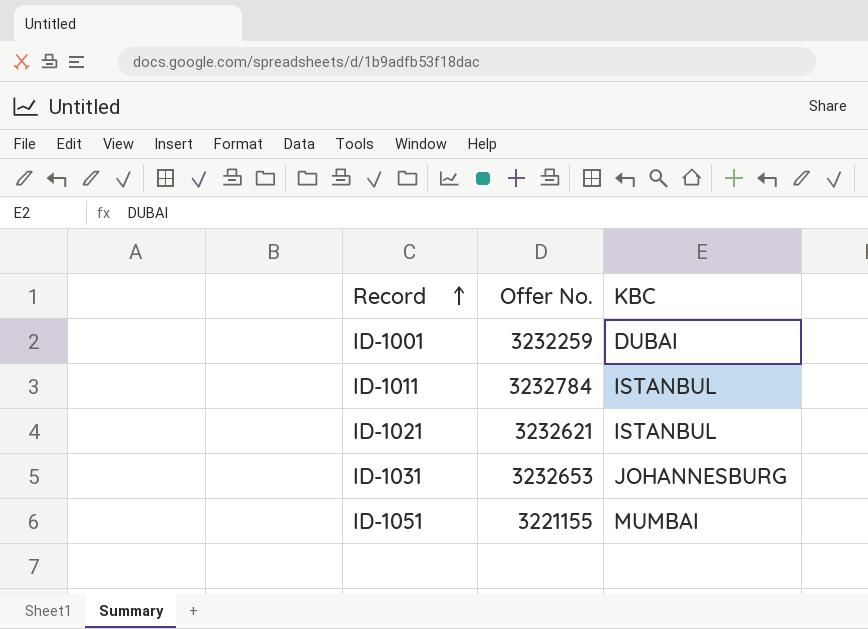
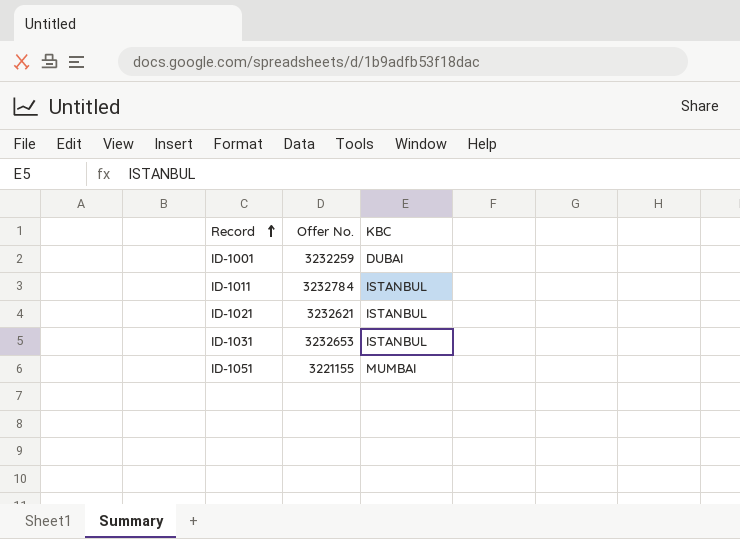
ID-1031 | KBC: JOHANNESBURG -> ISTANBUL

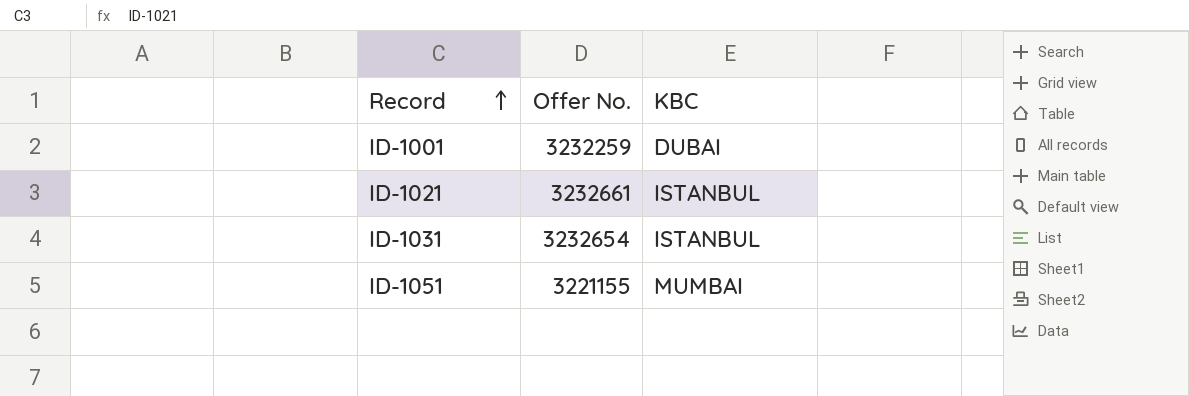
row ID-1011: 3232784 | ISTANBUL -> none
ID-1021 | Offer No.: 3232621 -> 3232661
ID-1031 | Offer No.: 3232653 -> 3232654

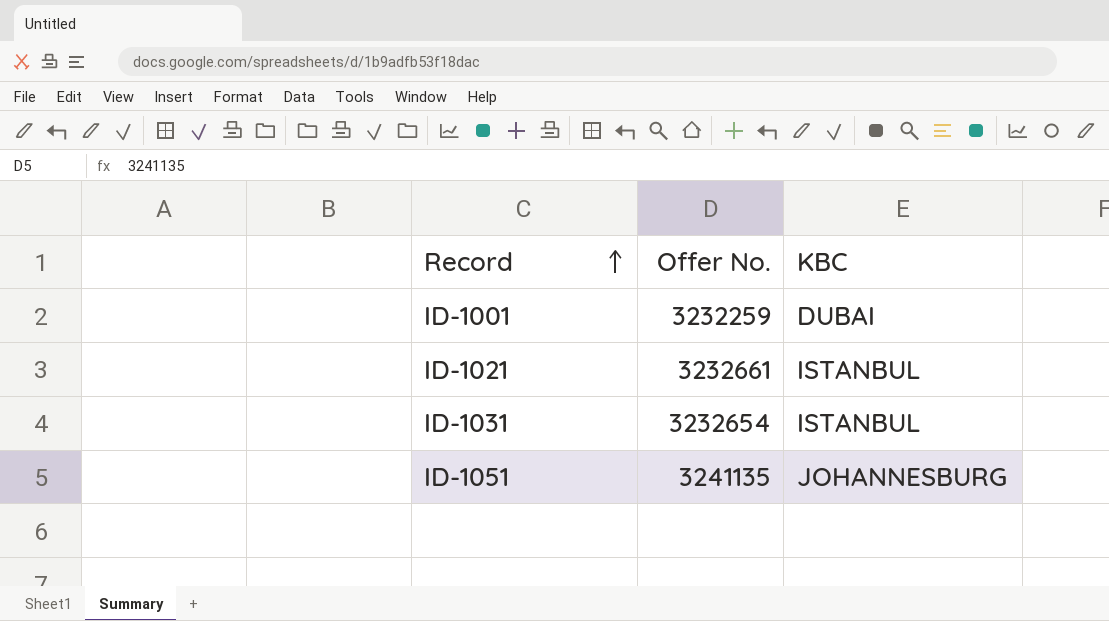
ID-1051 | Offer No.: 3221155 -> 3241135
ID-1051 | KBC: MUMBAI -> JOHANNESBURG

